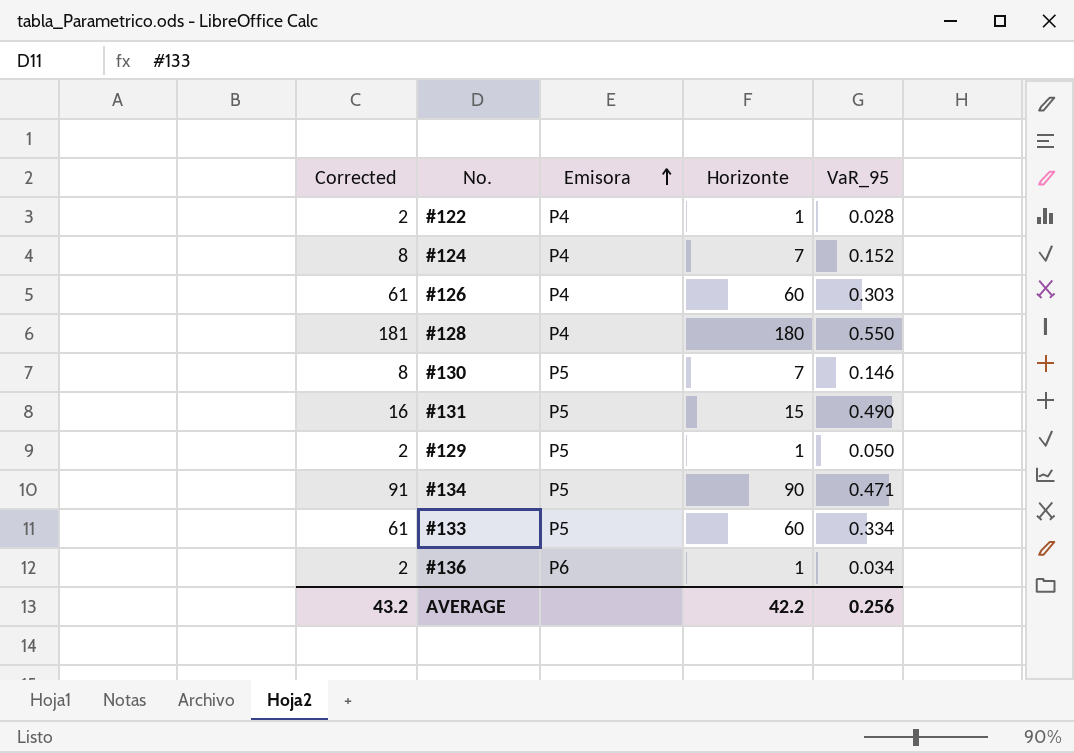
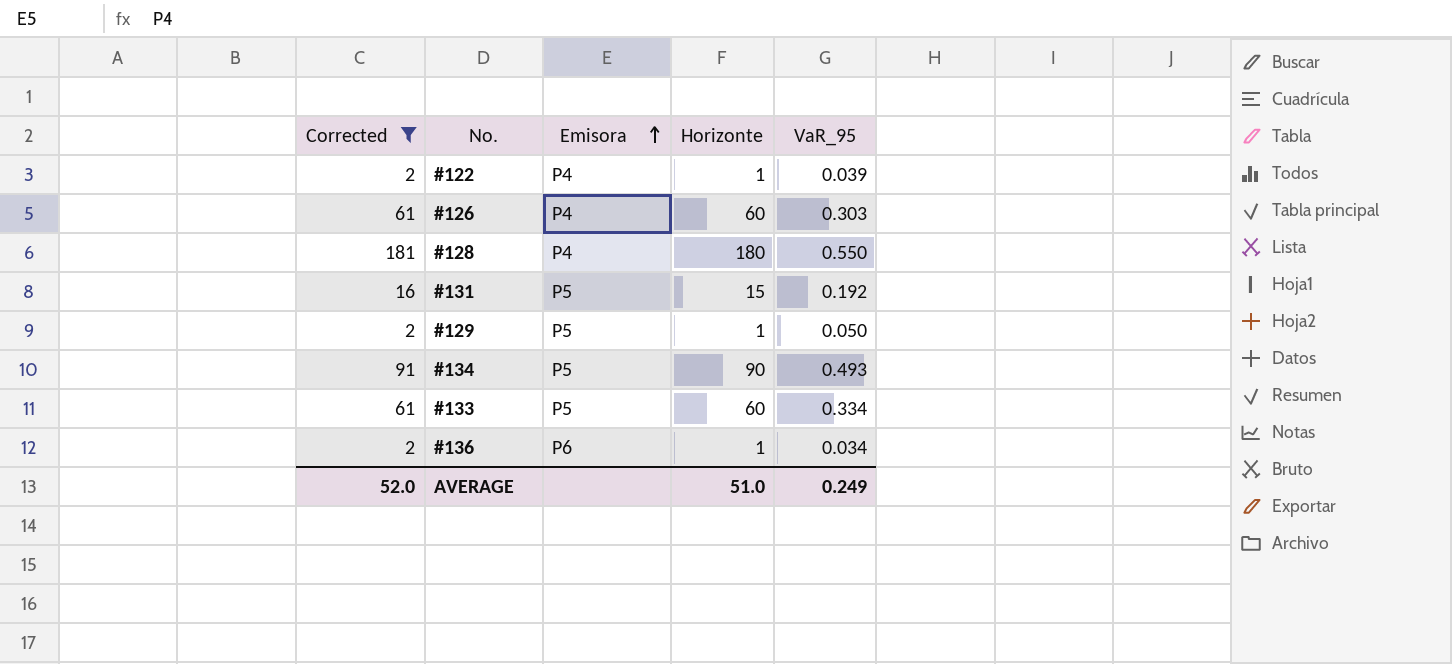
filter: none -> Corrected != 8
#122 | VaR_95: 0.028 -> 0.039
#131 | VaR_95: 0.490 -> 0.192
#134 | VaR_95: 0.471 -> 0.493
AVERAGE | Corrected: 43.2 -> 52.0
AVERAGE | Horizonte: 42.2 -> 51.0
AVERAGE | VaR_95: 0.256 -> 0.249

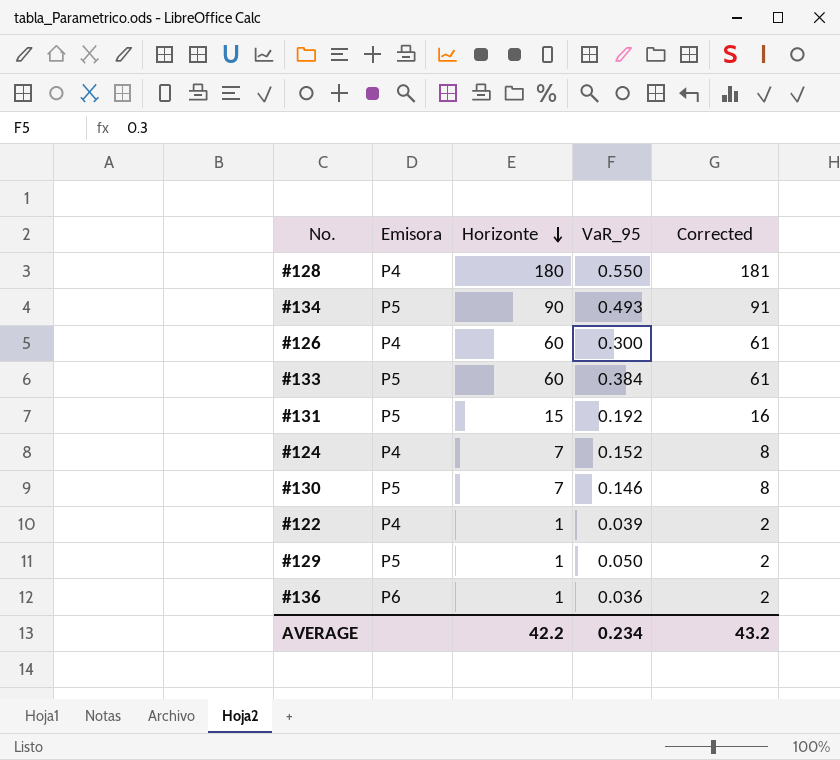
filter: Corrected != 8 -> none
row order: Emisora ascending -> Horizonte descending
column Corrected | position: 1 -> 5
#126 | VaR_95: 0.303 -> 0.300
#133 | VaR_95: 0.334 -> 0.384
#136 | VaR_95: 0.034 -> 0.036
AVERAGE | Horizonte: 51.0 -> 42.2
AVERAGE | VaR_95: 0.249 -> 0.234
AVERAGE | Corrected: 52.0 -> 43.2

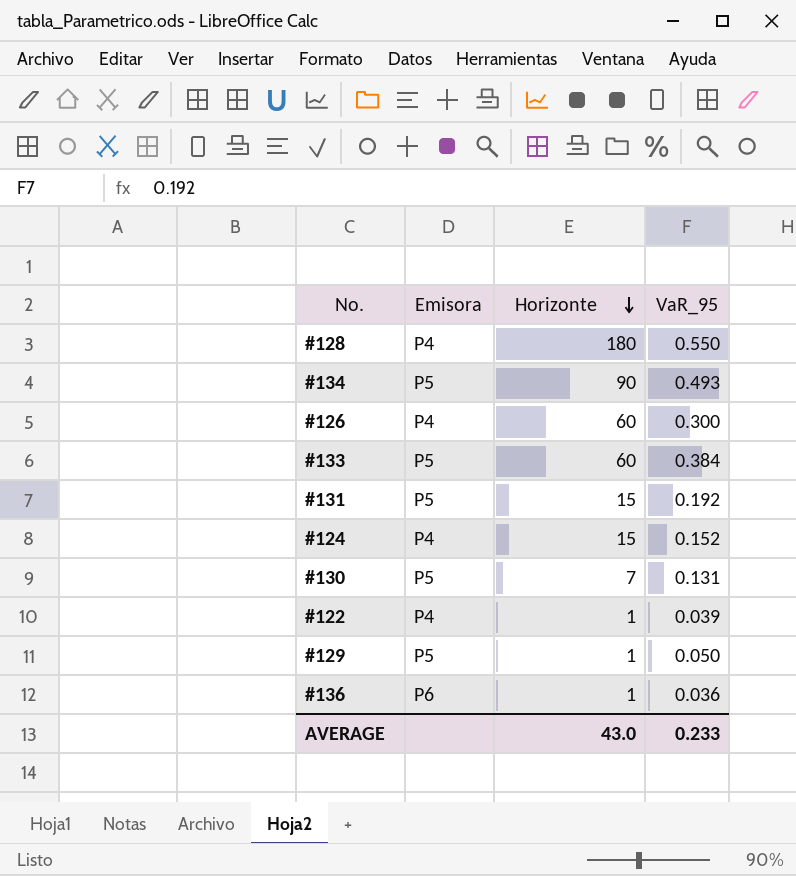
column Corrected | formula: [Horizonte] + 1 -> none
#124 | Horizonte: 7 -> 15
#130 | VaR_95: 0.146 -> 0.131
AVERAGE | Horizonte: 42.2 -> 43.0
AVERAGE | VaR_95: 0.234 -> 0.233

